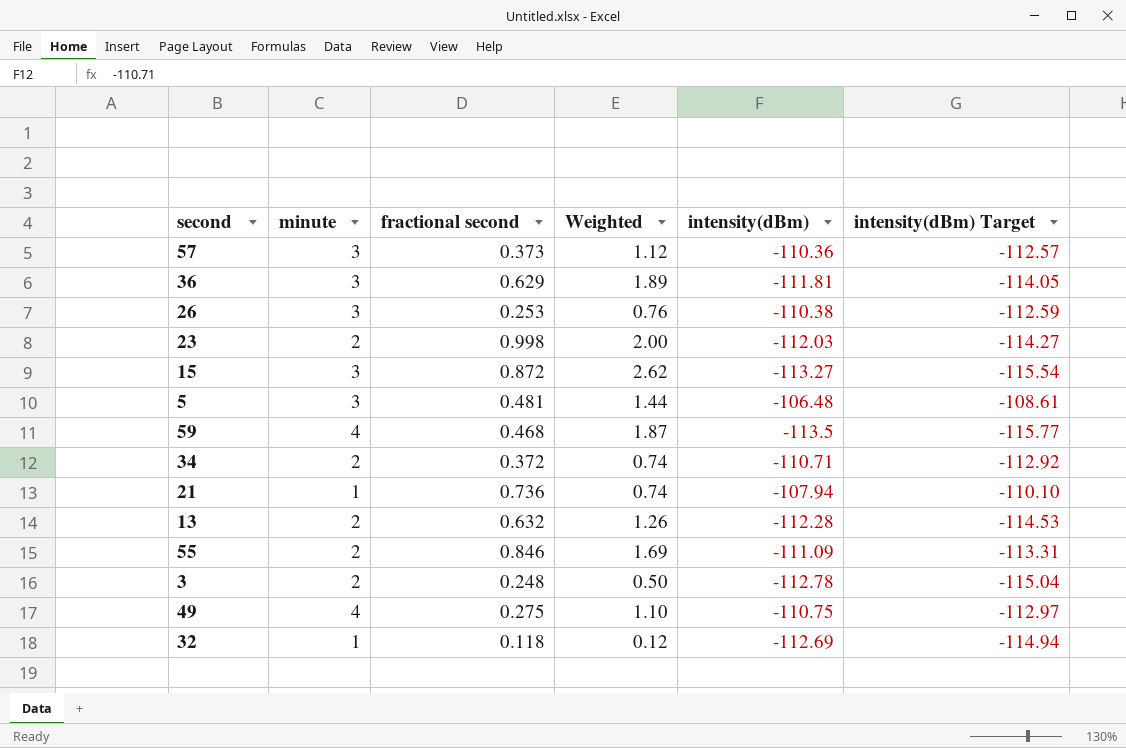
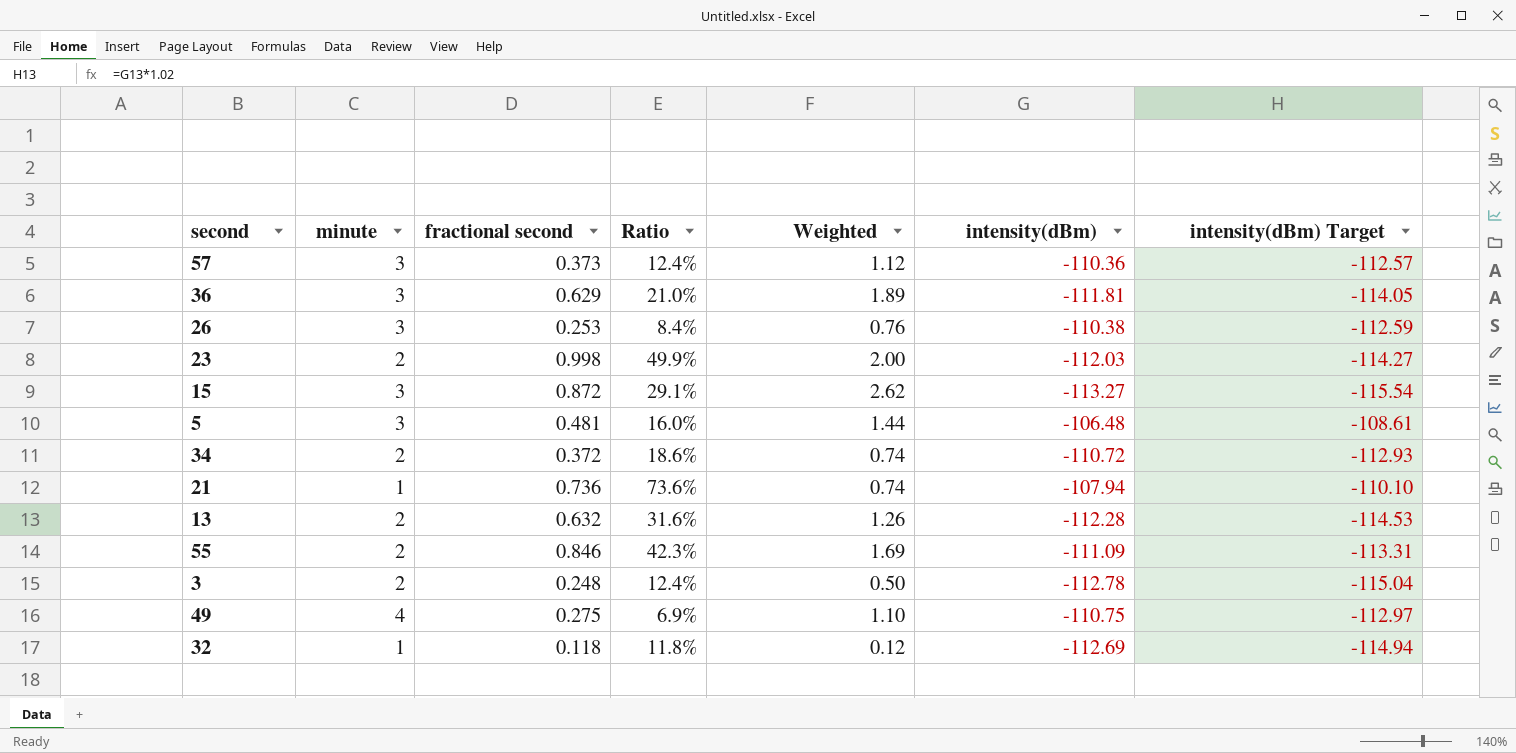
column Ratio | formula: none -> [fractional second] / [minute]
row 59: 4 | 0.468 | 1.87 | -113.5 | -115.77 -> none
34 | intensity(dBm): -110.71 -> -110.72
34 | intensity(dBm) Target: -112.92 -> -112.93

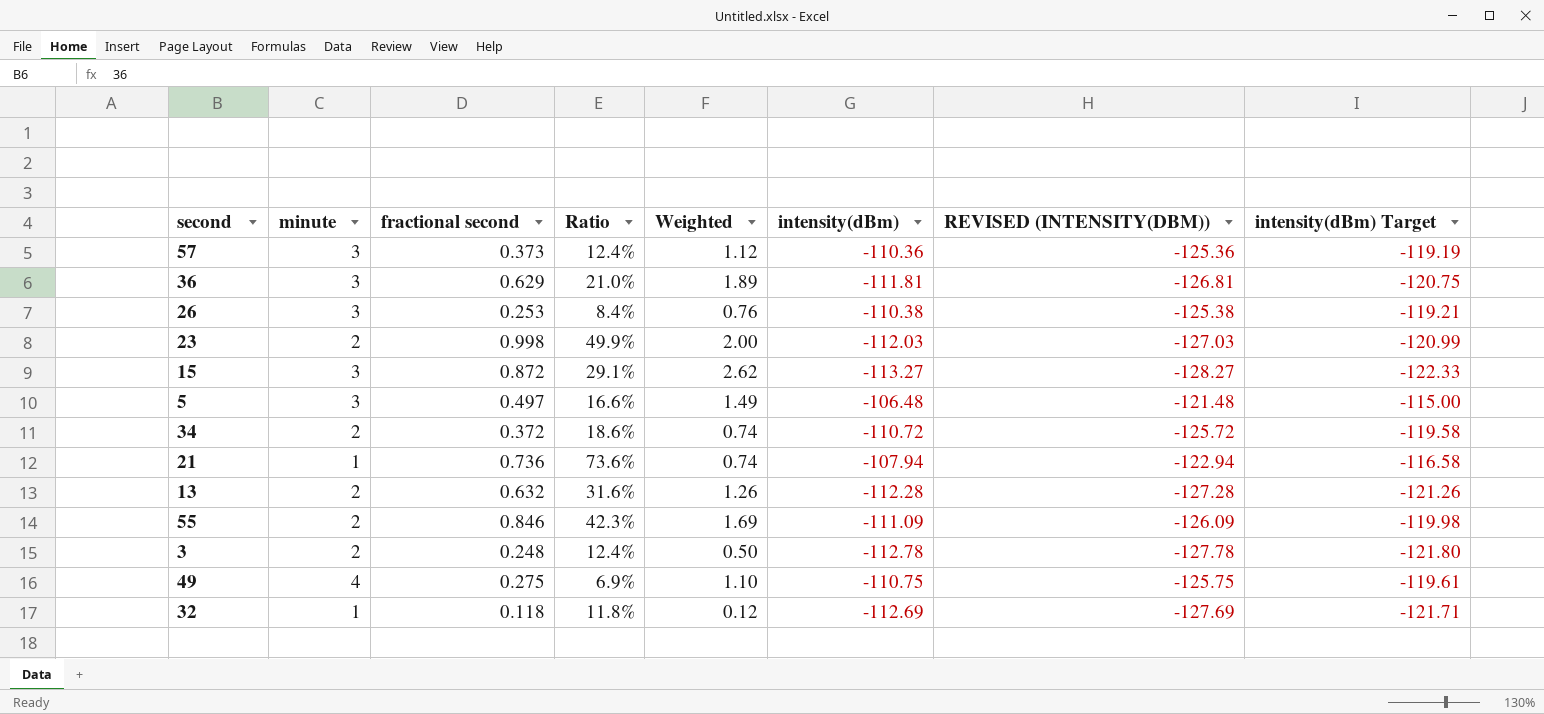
column REVISED (INTENSITY(DBM)) | formula: none -> [intensity(dBm)] - 15
column intensity(dBm) Target | formula: [intensity(dBm)] * 1.02 -> [intensity(dBm)] * 1.08
5 | fractional second: 0.481 -> 0.497
5 | Ratio: 16.0% -> 16.6%
5 | Weighted: 1.44 -> 1.49

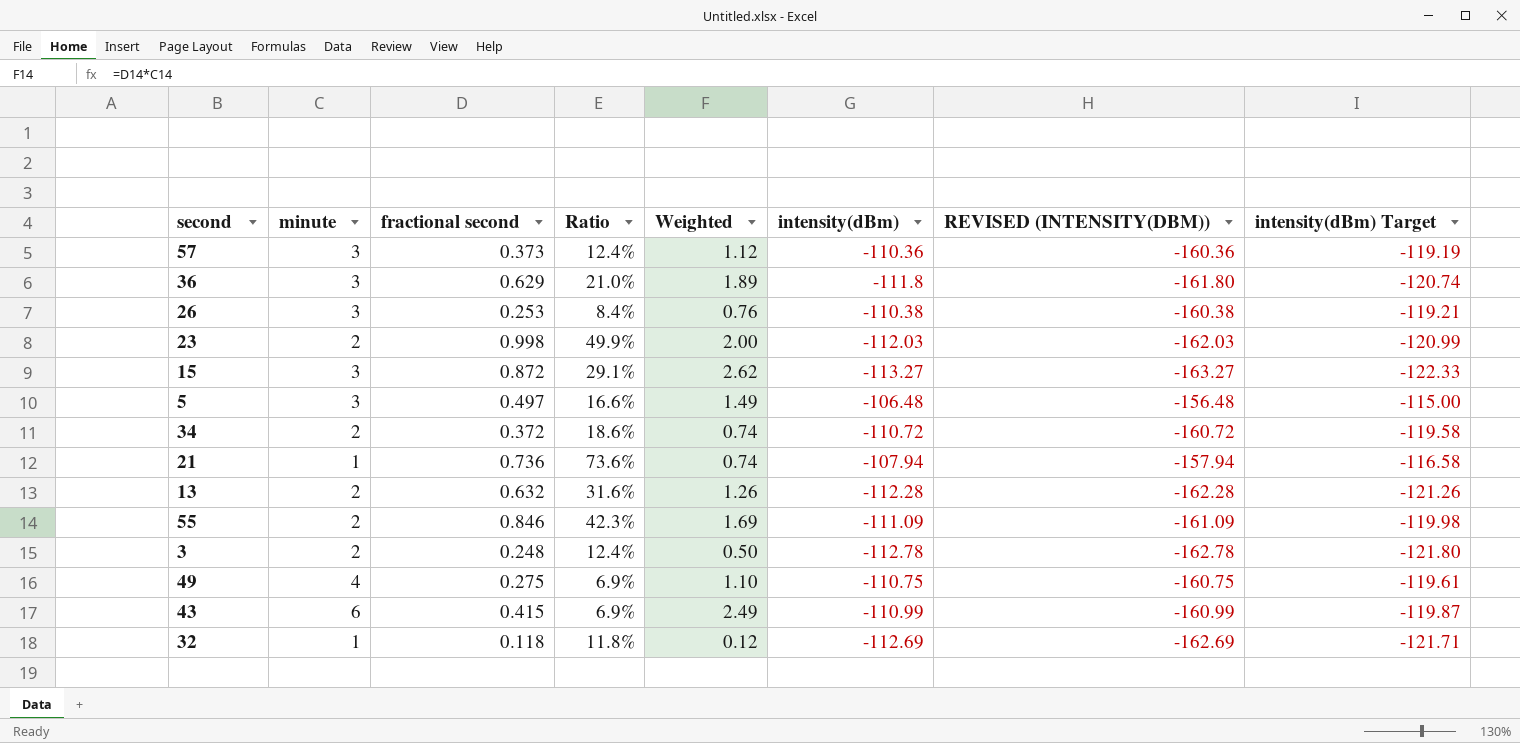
column REVISED (INTENSITY(DBM)) | formula: [intensity(dBm)] - 15 -> [intensity(dBm)] - 50
36 | intensity(dBm): -111.81 -> -111.8
36 | intensity(dBm) Target: -120.75 -> -120.74
row 43: none -> 6 | 0.415 | 6.9% | 2.49 | -110.99 | -160.99 | -119.87

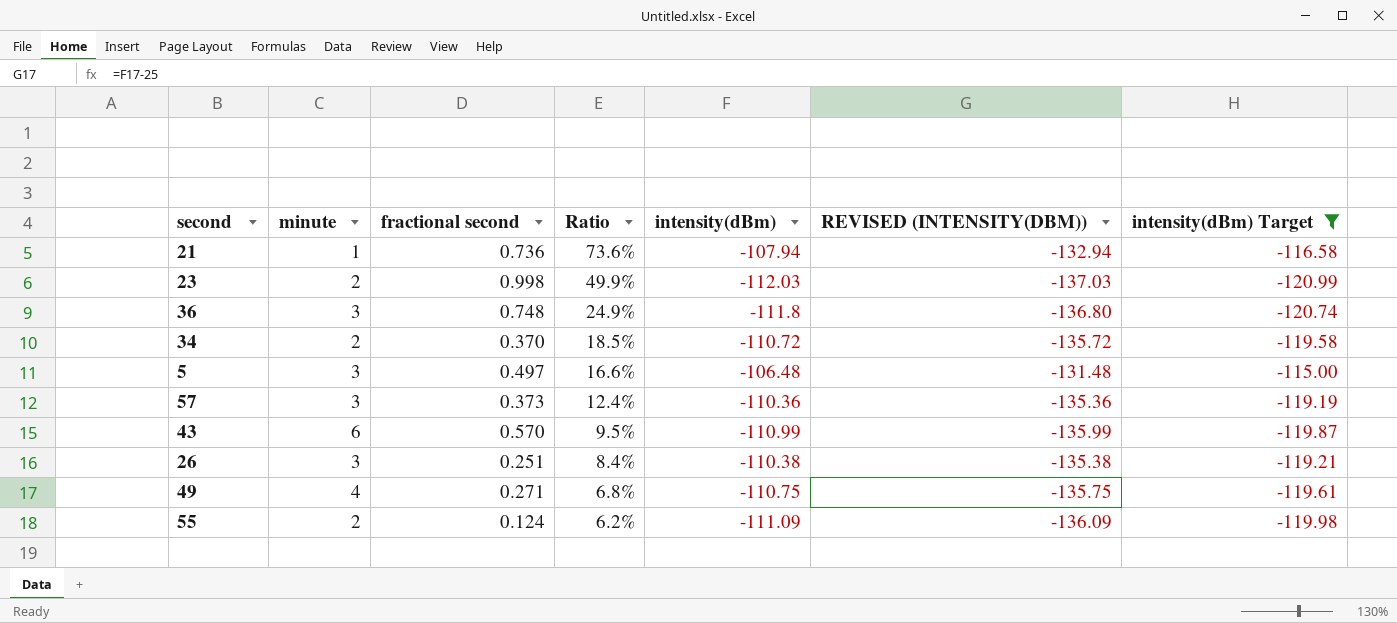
filter: none -> intensity(dBm) Target >= -120.99
row order: none -> Ratio descending
column Weighted | formula: [minute] * [fractional second] -> none
column REVISED (INTENSITY(DBM)) | formula: [intensity(dBm)] - 50 -> [intensity(dBm)] - 25
36 | fractional second: 0.629 -> 0.748
36 | Ratio: 21.0% -> 24.9%
34 | fractional second: 0.372 -> 0.370
34 | Ratio: 18.6% -> 18.5%
43 | fractional second: 0.415 -> 0.570
43 | Ratio: 6.9% -> 9.5%
26 | fractional second: 0.253 -> 0.251
49 | fractional second: 0.275 -> 0.271
49 | Ratio: 6.9% -> 6.8%
55 | fractional second: 0.846 -> 0.124
55 | Ratio: 42.3% -> 6.2%

